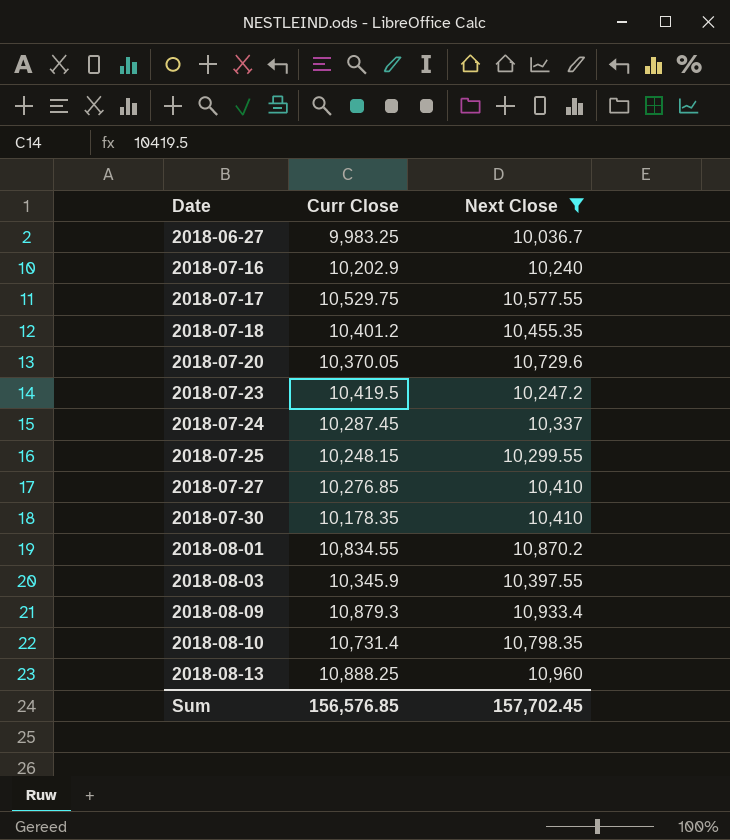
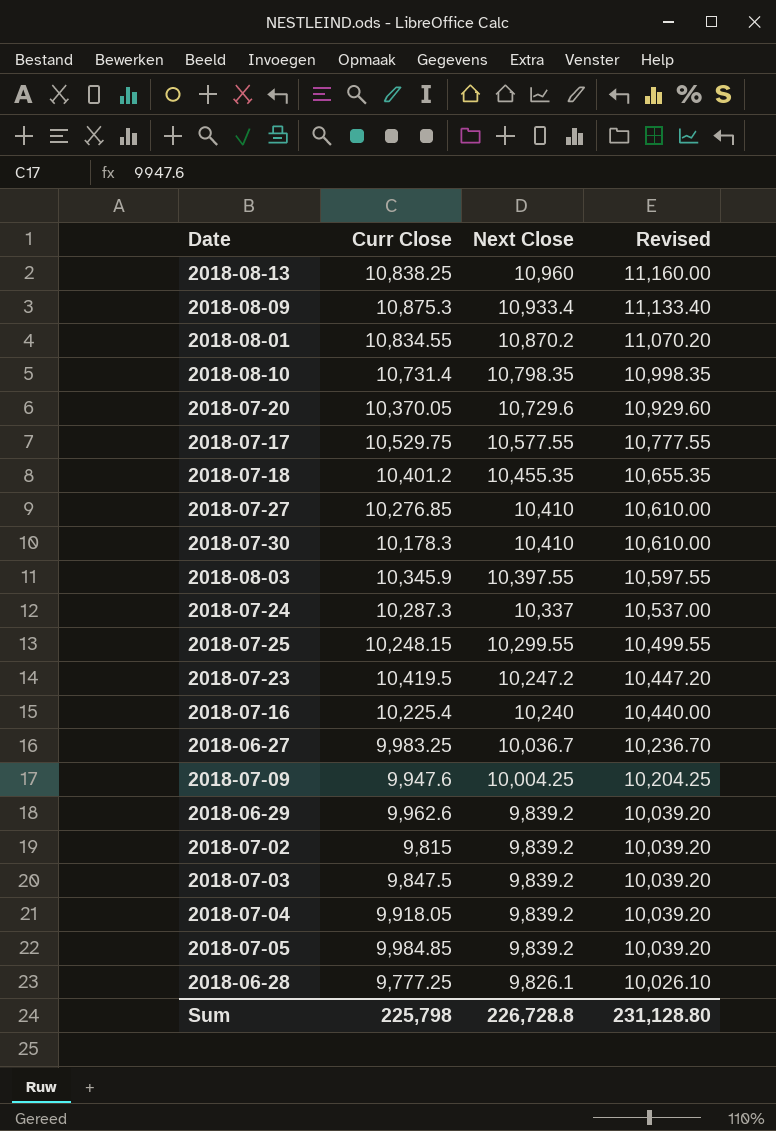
filter: Next Close >= 10,036.7 -> none
row order: Date ascending -> Next Close descending
column Revised | formula: none -> [Next Close] + 200
2018-08-13 | Curr Close: 10,888.25 -> 10,838.25
2018-08-09 | Curr Close: 10,879.3 -> 10,875.3
2018-07-30 | Curr Close: 10,178.35 -> 10,178.3
2018-07-24 | Curr Close: 10,287.45 -> 10,287.3
2018-07-16 | Curr Close: 10,202.9 -> 10,225.4
Sum | Curr Close: 156,576.85 -> 225,798
Sum | Next Close: 157,702.45 -> 226,728.8

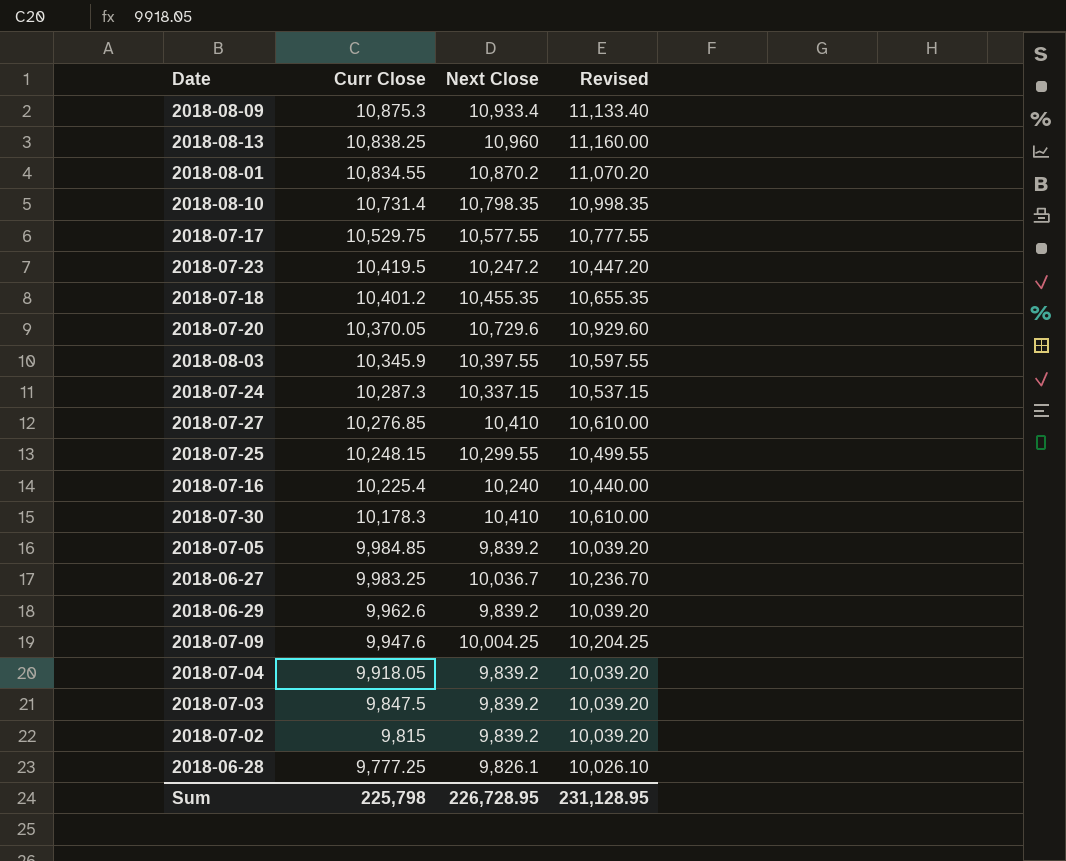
row order: Next Close descending -> Curr Close descending
2018-07-24 | Next Close: 10,337 -> 10,337.15
2018-07-24 | Revised: 10,537.00 -> 10,537.15
Sum | Next Close: 226,728.8 -> 226,728.95
Sum | Revised: 231,128.80 -> 231,128.95

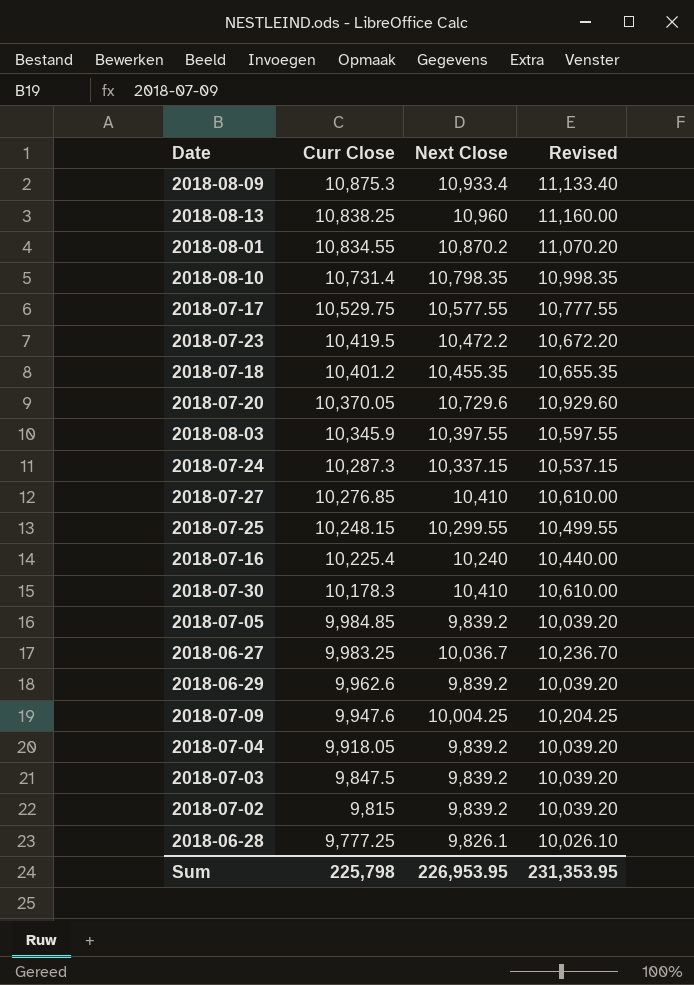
2018-07-23 | Next Close: 10,247.2 -> 10,472.2
2018-07-23 | Revised: 10,447.20 -> 10,672.20
Sum | Next Close: 226,728.95 -> 226,953.95
Sum | Revised: 231,128.95 -> 231,353.95

